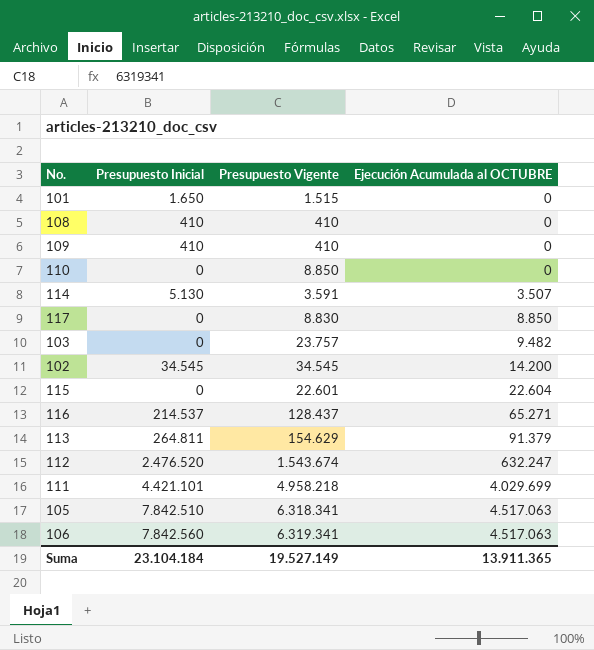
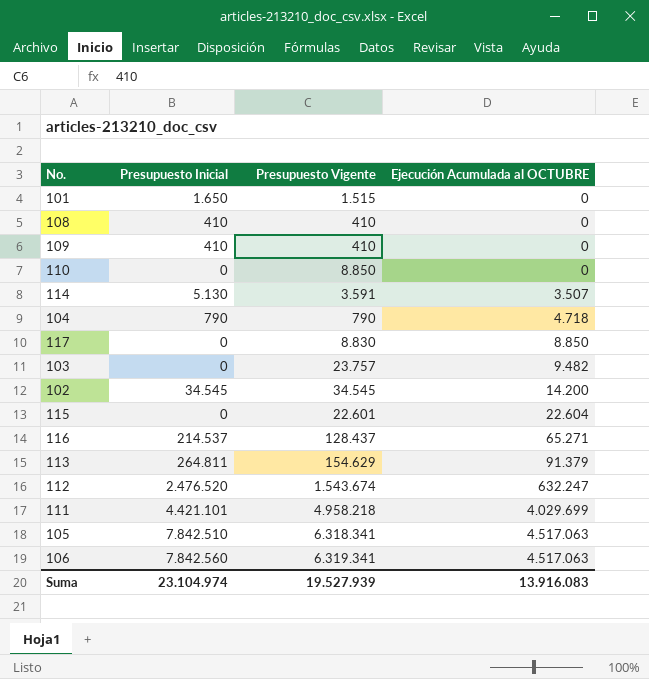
row 104: none -> 790 | 790 | 4.718
Suma | Presupuesto Inicial: 23.104.184 -> 23.104.974
Suma | Presupuesto Vigente: 19.527.149 -> 19.527.939
Suma | Ejecución Acumulada al OCTUBRE: 13.911.365 -> 13.916.083

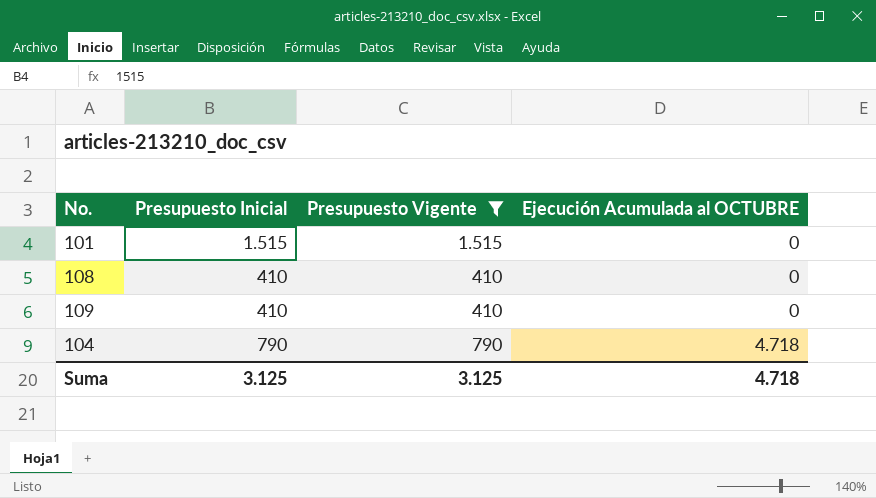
filter: none -> Presupuesto Vigente <= 1.515
101 | Presupuesto Inicial: 1.650 -> 1.515
Suma | Presupuesto Inicial: 23.104.974 -> 3.125
Suma | Presupuesto Vigente: 19.527.939 -> 3.125
Suma | Ejecución Acumulada al OCTUBRE: 13.916.083 -> 4.718

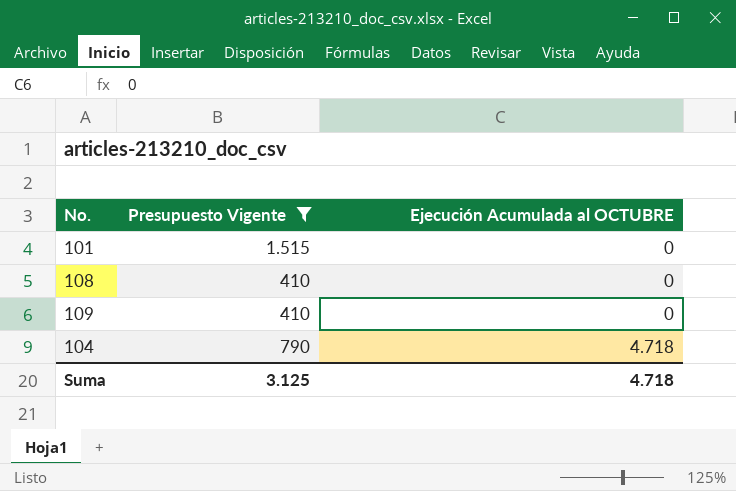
column Presupuesto Inicial | position: 2 -> none

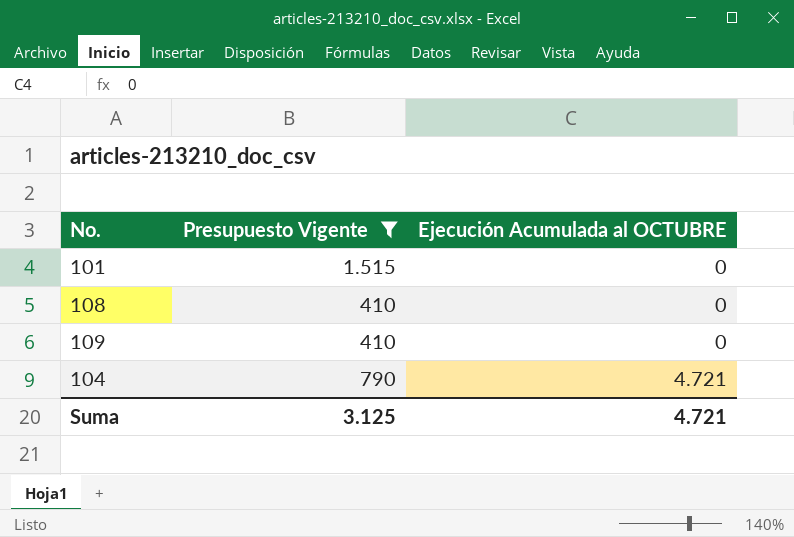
104 | Ejecución Acumulada al OCTUBRE: 4.718 -> 4.721
Suma | Ejecución Acumulada al OCTUBRE: 4.718 -> 4.721

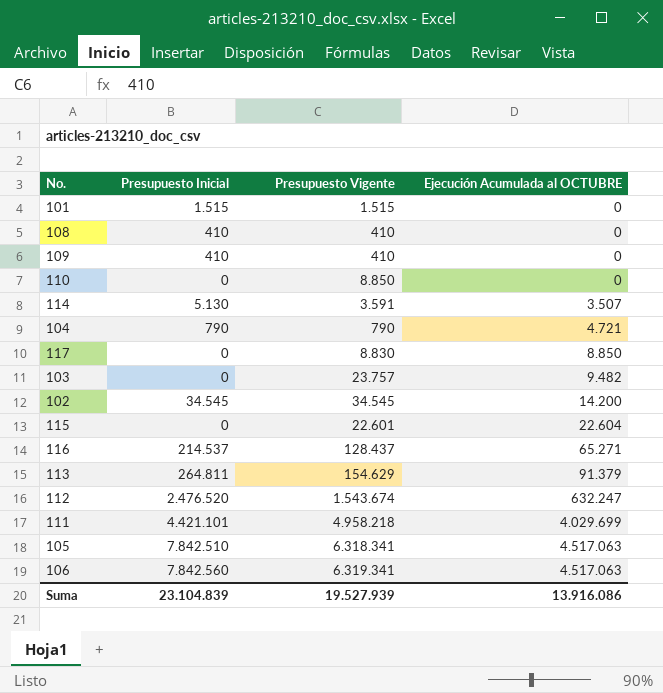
filter: Presupuesto Vigente <= 1.515 -> none
column Presupuesto Inicial | position: none -> 2
Suma | Presupuesto Vigente: 3.125 -> 19.527.939
Suma | Ejecución Acumulada al OCTUBRE: 4.721 -> 13.916.086

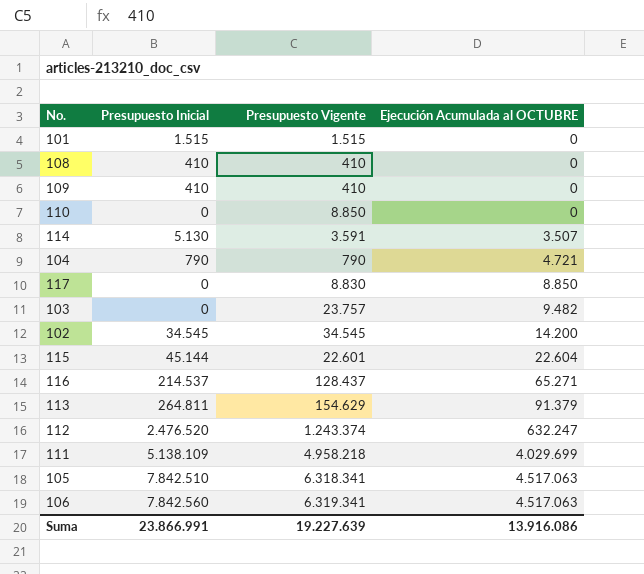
115 | Presupuesto Inicial: 0 -> 45.144
112 | Presupuesto Vigente: 1.543.674 -> 1.243.374
111 | Presupuesto Inicial: 4.421.101 -> 5.138.109
Suma | Presupuesto Inicial: 23.104.839 -> 23.866.991
Suma | Presupuesto Vigente: 19.527.939 -> 19.227.639

